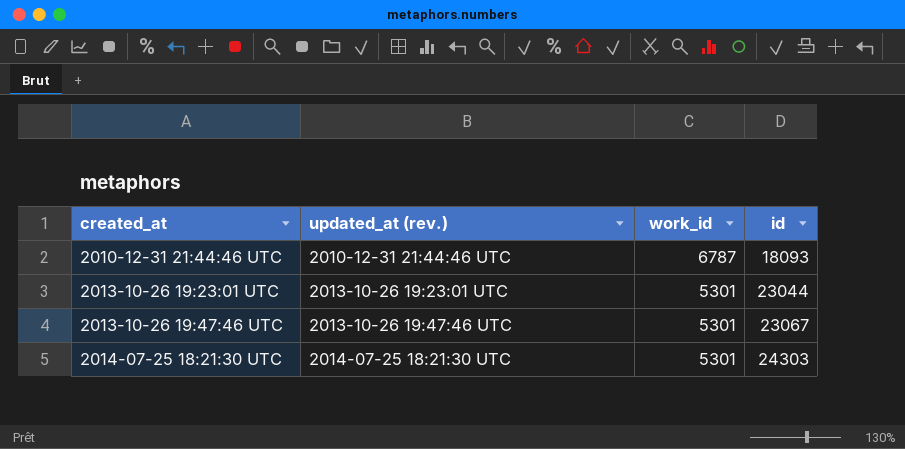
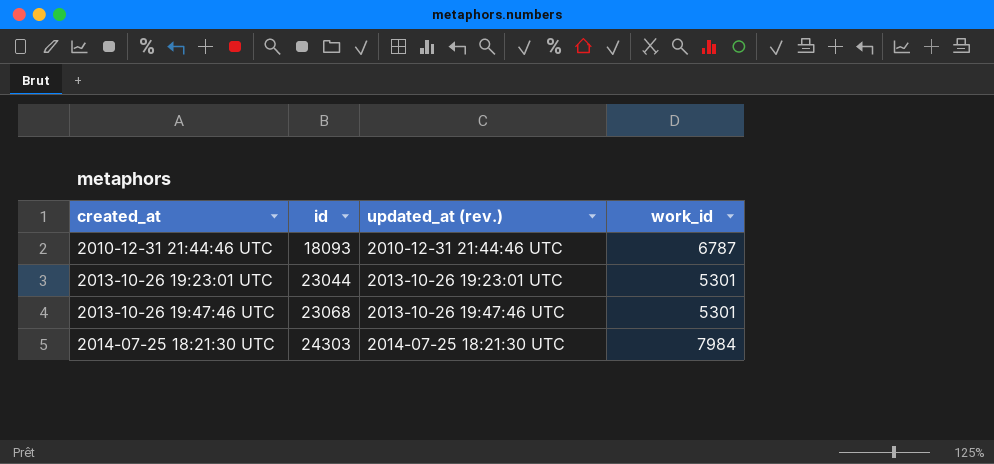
column id | position: 4 -> 2
2013-10-26 19:47:46 UTC | id: 23067 -> 23068
2014-07-25 18:21:30 UTC | work_id: 5301 -> 7984

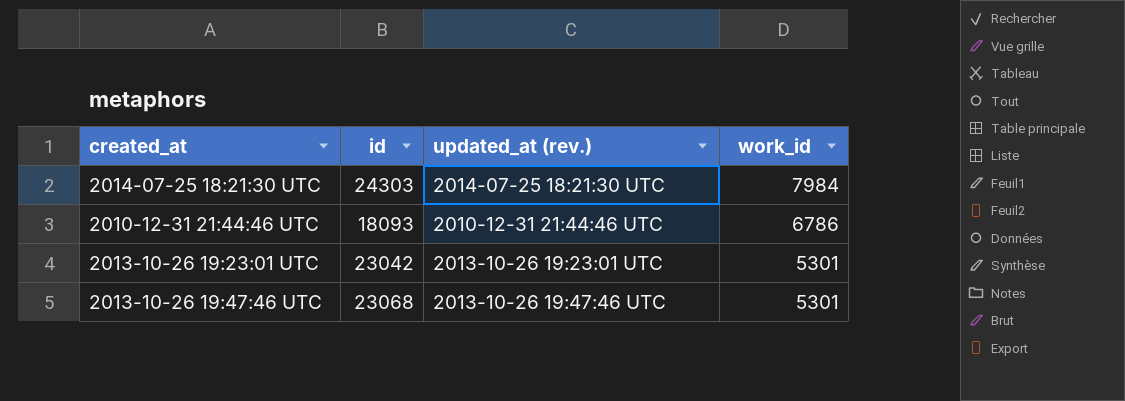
row order: created_at ascending -> work_id descending
2010-12-31 21:44:46 UTC | work_id: 6787 -> 6786
2013-10-26 19:23:01 UTC | id: 23044 -> 23042

